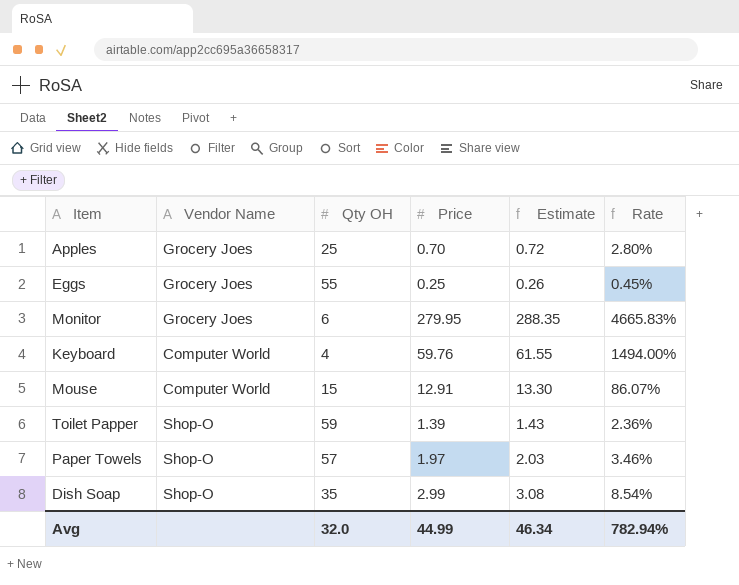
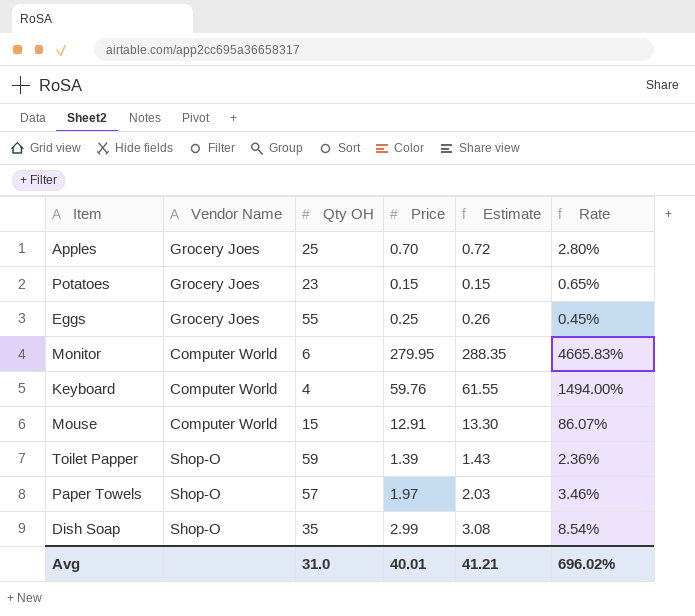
row Potatoes: none -> Grocery Joes | 23 | 0.15 | 0.15 | 0.65%
Monitor | Vendor Name: Grocery Joes -> Computer World
Avg | Qty OH: 32.0 -> 31.0
Avg | Price: 44.99 -> 40.01
Avg | Estimate: 46.34 -> 41.21
Avg | Rate: 782.94% -> 696.02%

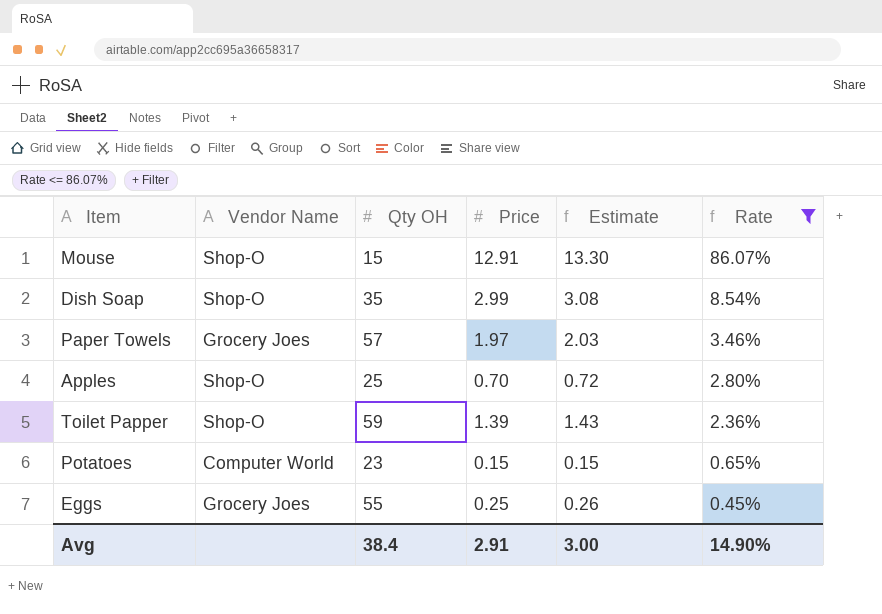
filter: none -> Rate <= 86.07%
row order: none -> Rate descending
Mouse | Vendor Name: Computer World -> Shop-O
Paper Towels | Vendor Name: Shop-O -> Grocery Joes
Apples | Vendor Name: Grocery Joes -> Shop-O
Potatoes | Vendor Name: Grocery Joes -> Computer World
Avg | Qty OH: 31.0 -> 38.4
Avg | Price: 40.01 -> 2.91
Avg | Estimate: 41.21 -> 3.00
Avg | Rate: 696.02% -> 14.90%

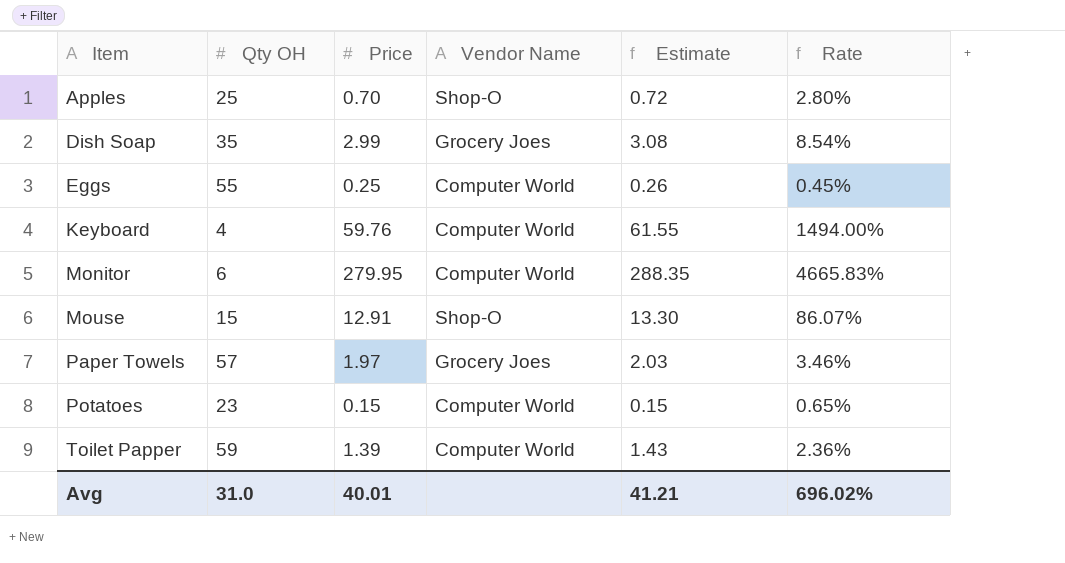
filter: Rate <= 86.07% -> none
row order: Rate descending -> Item ascending
column Vendor Name | position: 2 -> 4
Dish Soap | Vendor Name: Shop-O -> Grocery Joes
Eggs | Vendor Name: Grocery Joes -> Computer World
Toilet Papper | Vendor Name: Shop-O -> Computer World
Avg | Qty OH: 38.4 -> 31.0
Avg | Price: 2.91 -> 40.01
Avg | Estimate: 3.00 -> 41.21
Avg | Rate: 14.90% -> 696.02%

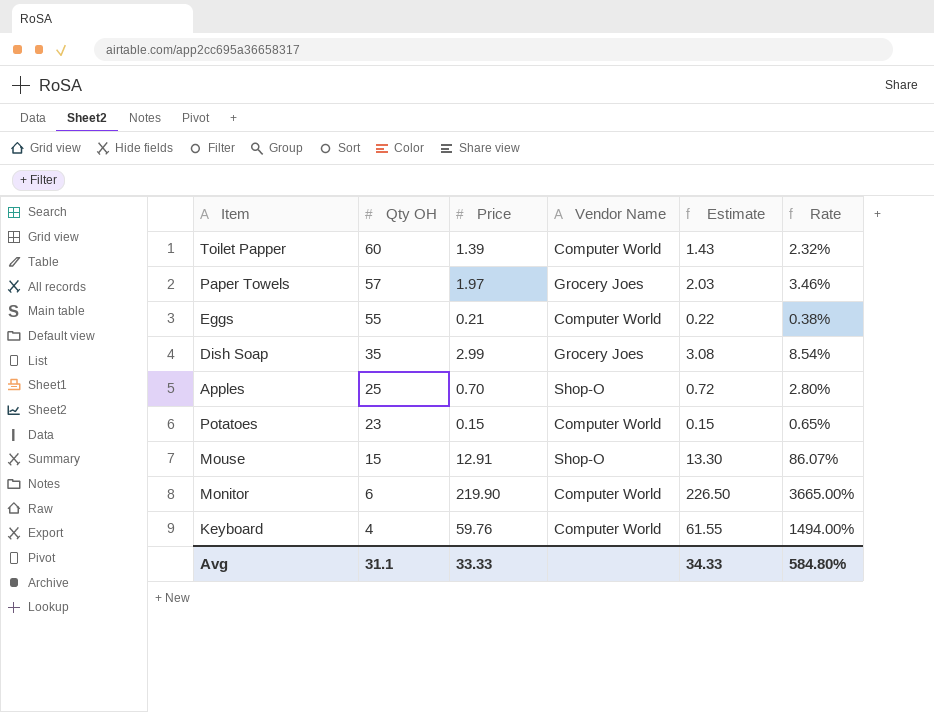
row order: Item ascending -> Qty OH descending
Toilet Papper | Qty OH: 59 -> 60
Toilet Papper | Rate: 2.36% -> 2.32%
Eggs | Price: 0.25 -> 0.21
Eggs | Estimate: 0.26 -> 0.22
Eggs | Rate: 0.45% -> 0.38%
Monitor | Price: 279.95 -> 219.90
Monitor | Estimate: 288.35 -> 226.50
Monitor | Rate: 4665.83% -> 3665.00%
Avg | Qty OH: 31.0 -> 31.1
Avg | Price: 40.01 -> 33.33
Avg | Estimate: 41.21 -> 34.33
Avg | Rate: 696.02% -> 584.80%

